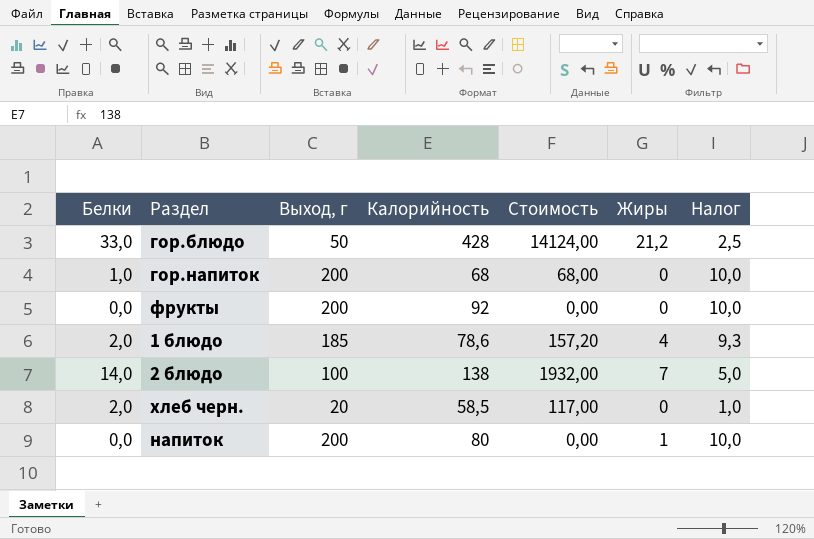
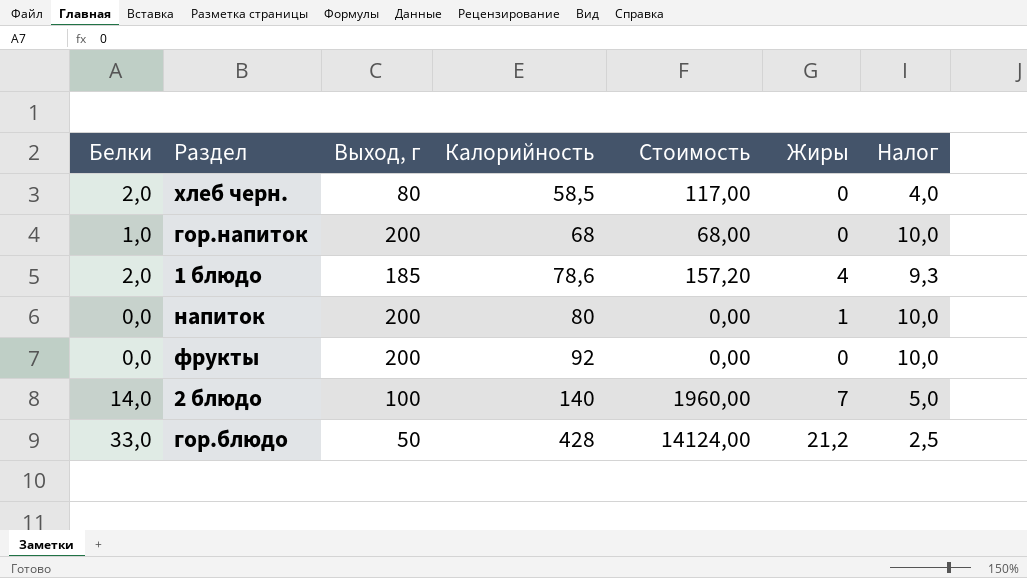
row order: none -> Калорийность ascending
хлеб черн. | Выход, г: 20 -> 80
хлеб черн. | Налог: 1,0 -> 4,0
2 блюдо | Калорийность: 138 -> 140
2 блюдо | Стоимость: 1932,00 -> 1960,00

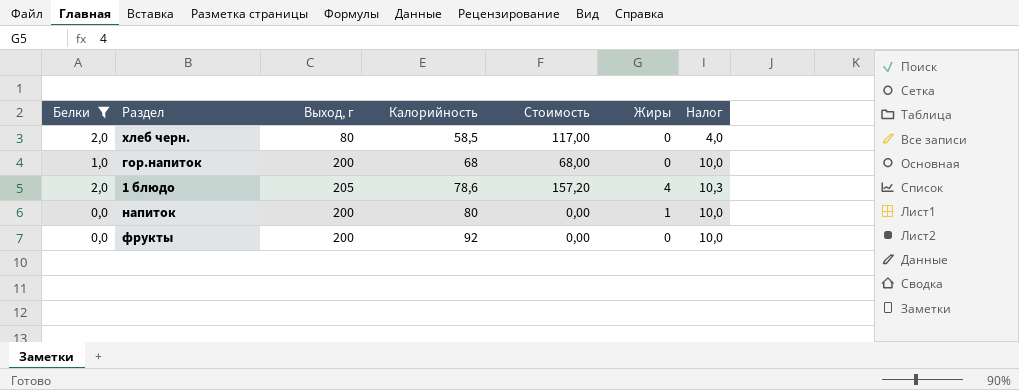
filter: none -> Белки <= 2,0
1 блюдо | Выход, г: 185 -> 205
1 блюдо | Налог: 9,3 -> 10,3

